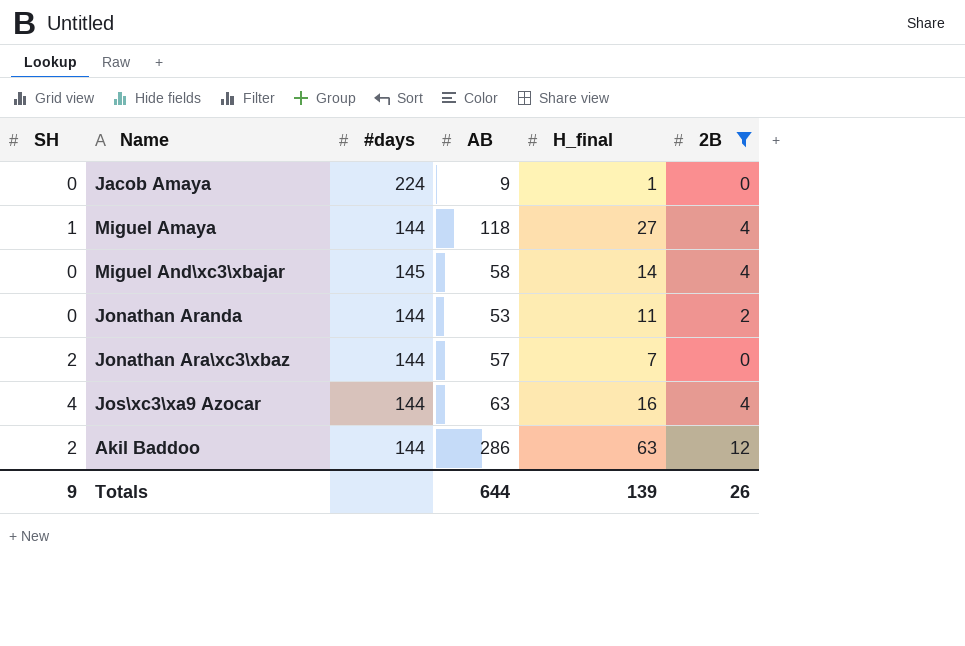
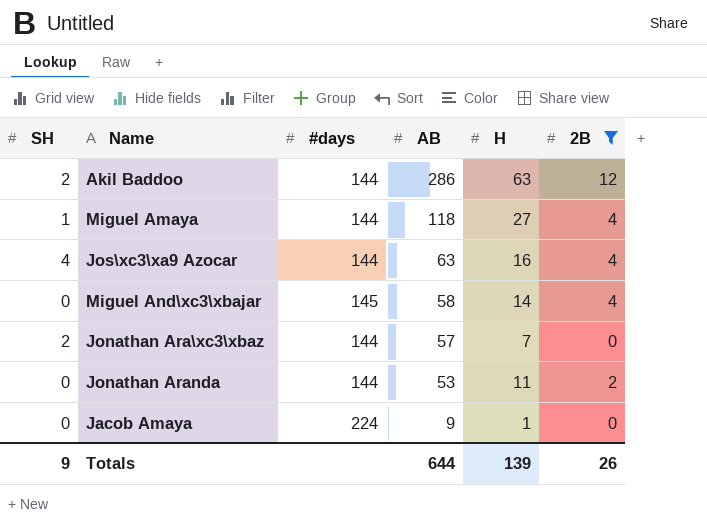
row order: none -> AB descending
column name: H_final -> H

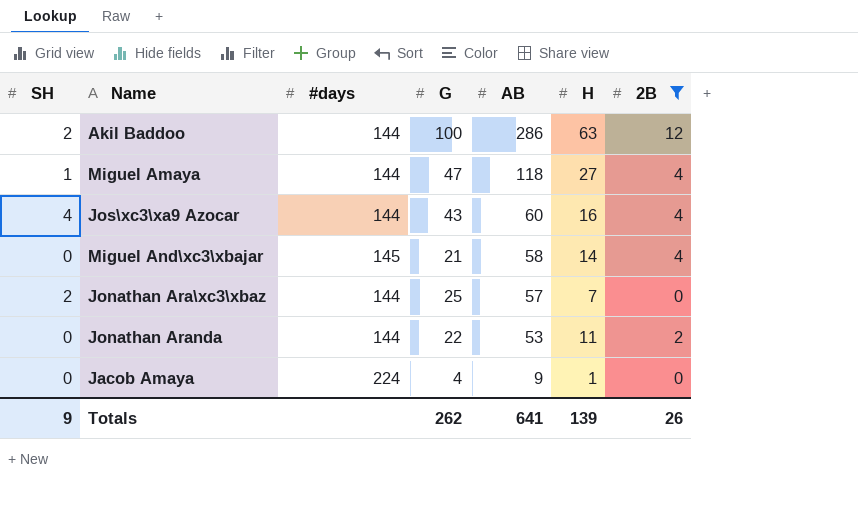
column G | position: none -> 4
Jos\xc3\xa9 Azocar | AB: 63 -> 60
Totals | AB: 644 -> 641

